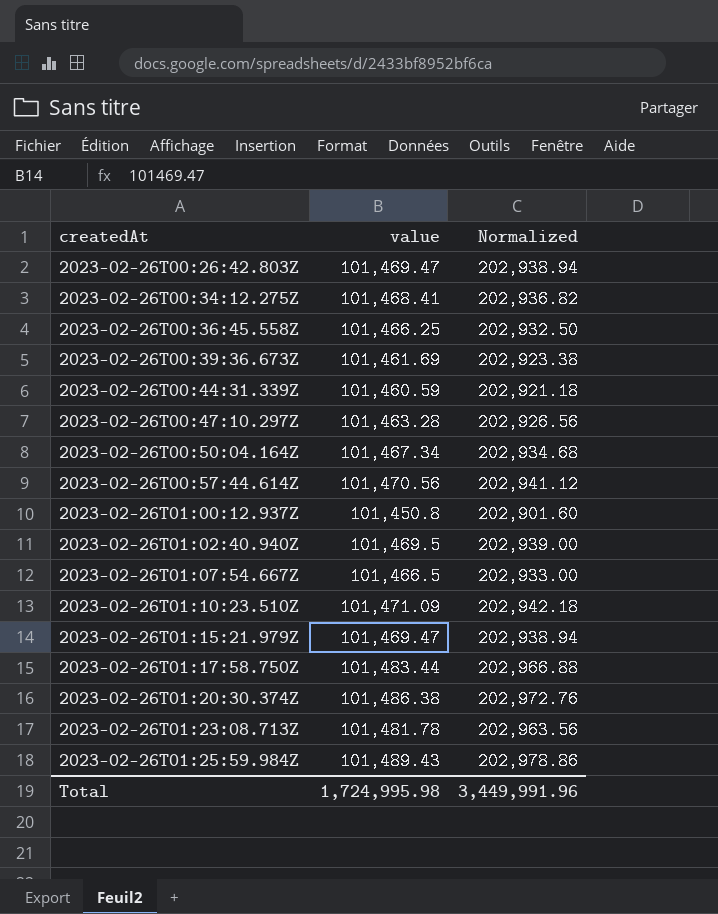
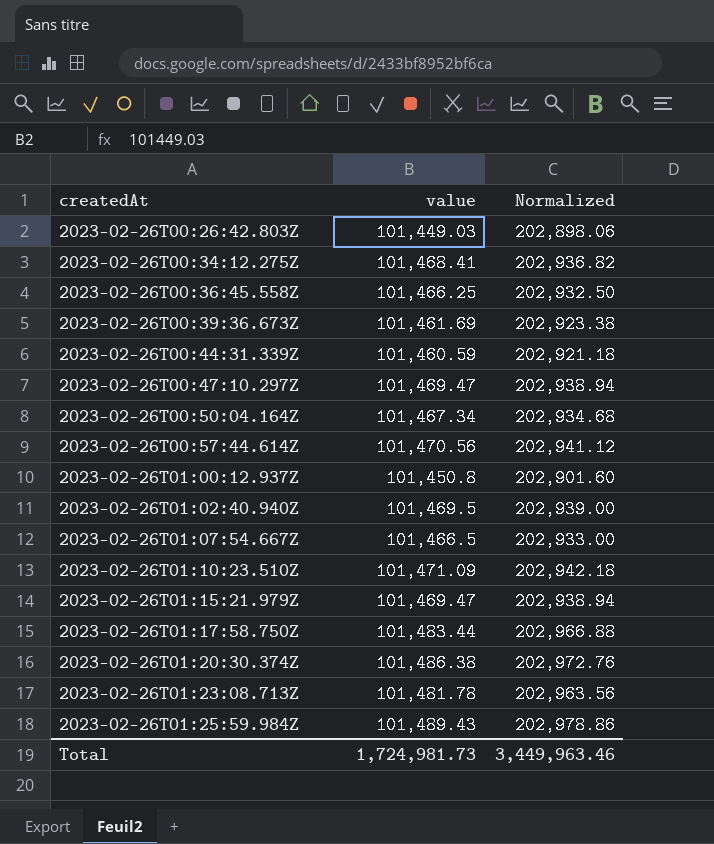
2023-02-26T00:26:42.803Z | value: 101,469.47 -> 101,449.03
2023-02-26T00:26:42.803Z | Normalized: 202,938.94 -> 202,898.06
2023-02-26T00:47:10.297Z | value: 101,463.28 -> 101,469.47
2023-02-26T00:47:10.297Z | Normalized: 202,926.56 -> 202,938.94
Total | value: 1,724,995.98 -> 1,724,981.73
Total | Normalized: 3,449,991.96 -> 3,449,963.46

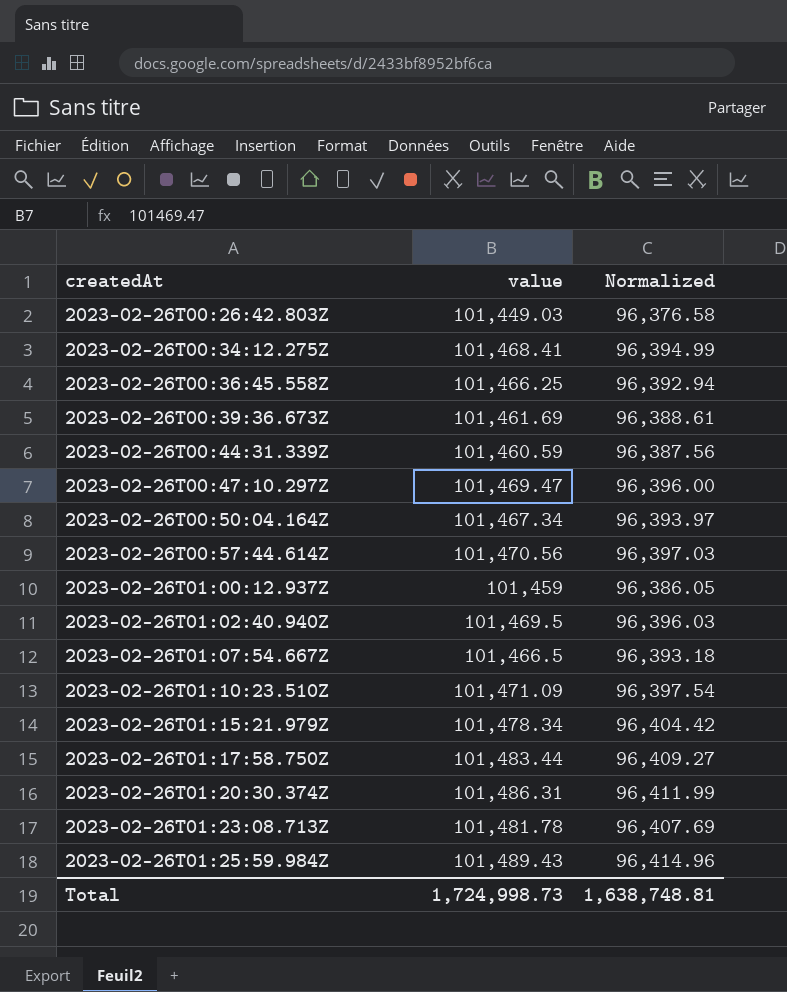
column Normalized | formula: [value] * 2 -> [value] * 0.95
2023-02-26T01:00:12.937Z | value: 101,450.8 -> 101,459
2023-02-26T01:15:21.979Z | value: 101,469.47 -> 101,478.34
2023-02-26T01:20:30.374Z | value: 101,486.38 -> 101,486.31
Total | value: 1,724,981.73 -> 1,724,998.73
Total | Normalized: 3,449,963.46 -> 1,638,748.81

